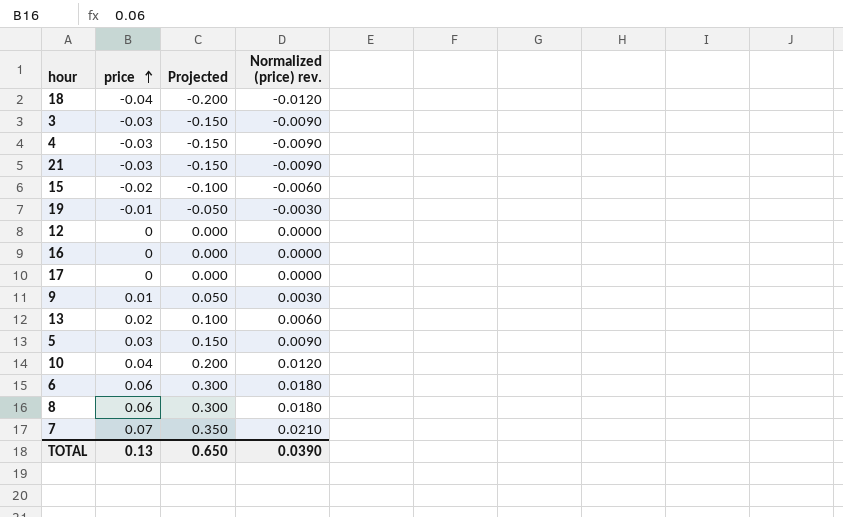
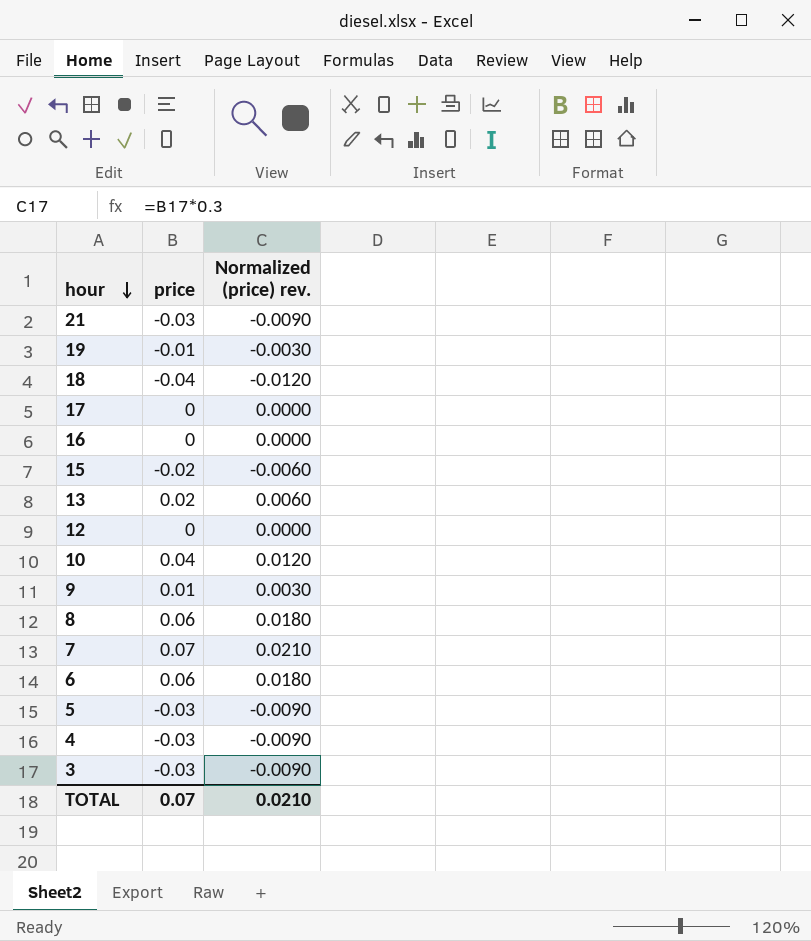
row order: price ascending -> hour descending
column Projected | formula: [price] * 5 -> none
5 | price: 0.03 -> -0.03
5 | Normalized (price) rev.: 0.0090 -> -0.0090
TOTAL | price: 0.13 -> 0.07
TOTAL | Normalized (price) rev.: 0.0390 -> 0.0210

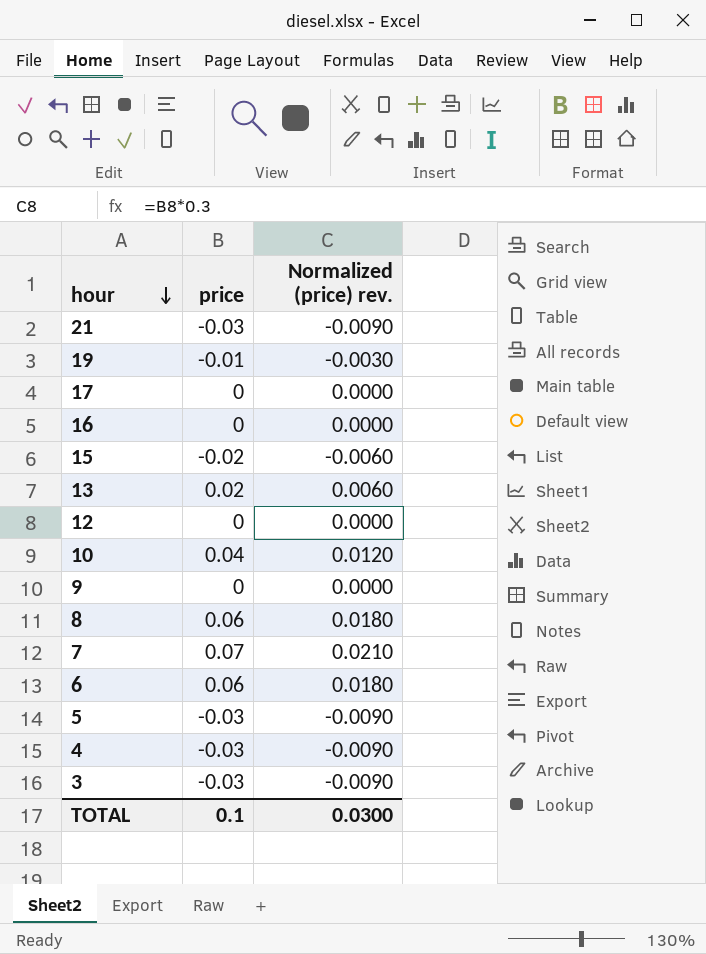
row 18: -0.04 | -0.0120 -> none
9 | price: 0.01 -> 0
9 | Normalized (price) rev.: 0.0030 -> 0.0000
TOTAL | price: 0.07 -> 0.1
TOTAL | Normalized (price) rev.: 0.0210 -> 0.0300

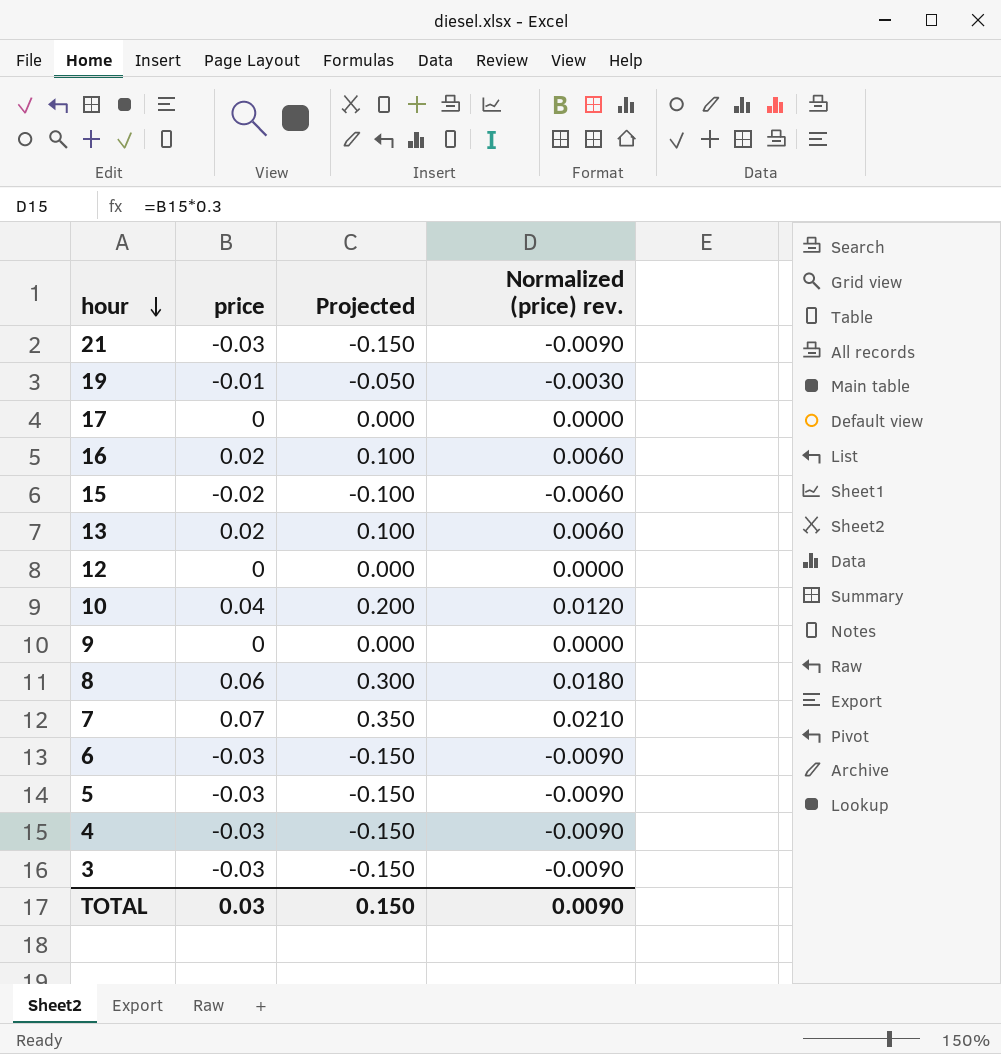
column Projected | formula: none -> [price] * 5
16 | price: 0 -> 0.02
16 | Normalized (price) rev.: 0.0000 -> 0.0060
6 | price: 0.06 -> -0.03
6 | Normalized (price) rev.: 0.0180 -> -0.0090
TOTAL | price: 0.1 -> 0.03
TOTAL | Normalized (price) rev.: 0.0300 -> 0.0090

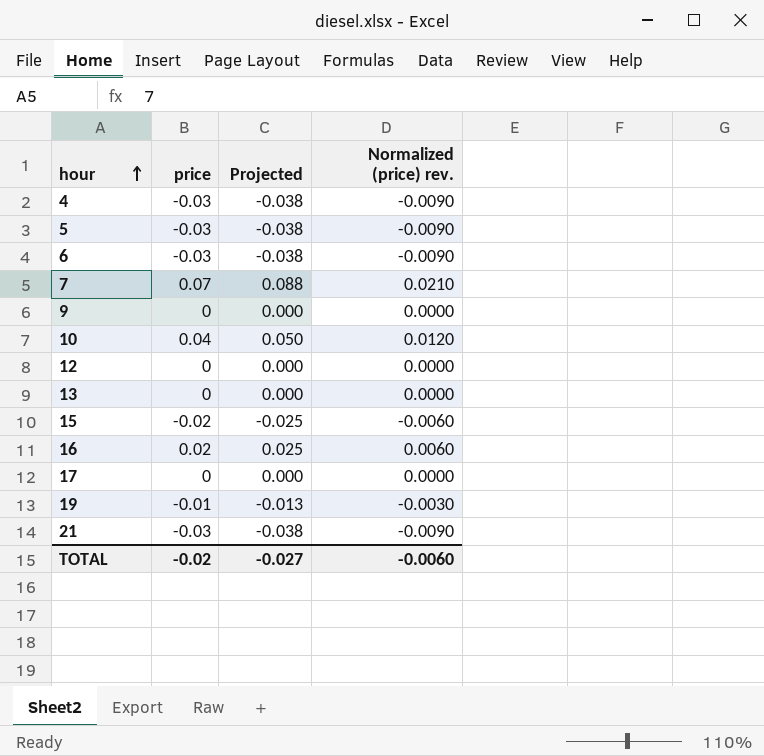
row order: hour descending -> hour ascending
column Projected | formula: [price] * 5 -> [price] * 1.25
row 8: 0.06 | 0.300 | 0.0180 -> none
row 3: -0.03 | -0.150 | -0.0090 -> none
13 | price: 0.02 -> 0
13 | Normalized (price) rev.: 0.0060 -> 0.0000
TOTAL | price: 0.03 -> -0.02
TOTAL | Projected: 0.150 -> -0.027
TOTAL | Normalized (price) rev.: 0.0090 -> -0.0060

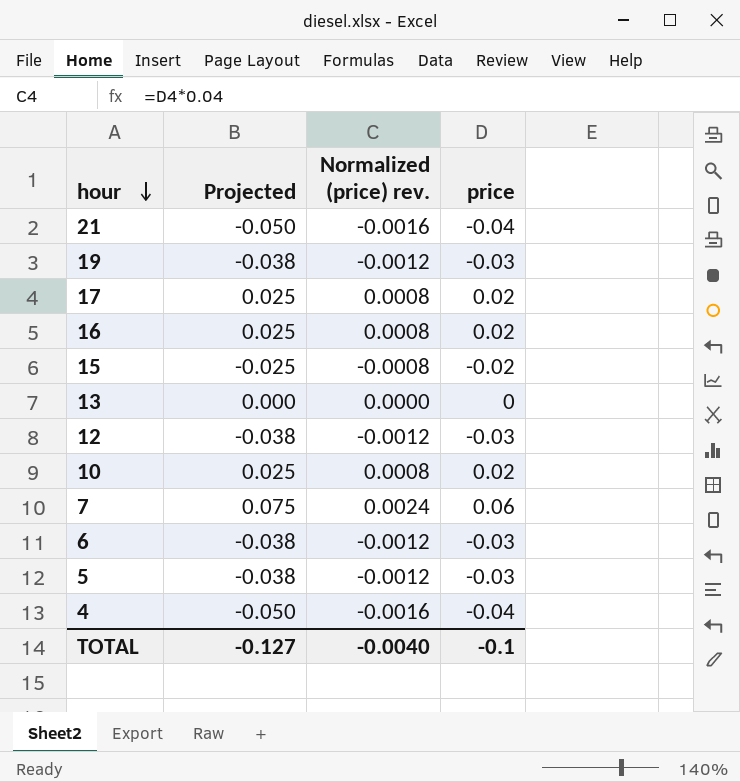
row order: hour ascending -> hour descending
column Normalized (price) rev. | formula: [price] * 0.3 -> [price] * 0.04
column price | position: 2 -> 4
row 9: 0 | 0.000 | 0.0000 -> none
21 | Projected: -0.038 -> -0.050
21 | price: -0.03 -> -0.04
19 | Projected: -0.013 -> -0.038
19 | price: -0.01 -> -0.03
17 | Projected: 0.000 -> 0.025
17 | price: 0 -> 0.02
12 | Projected: 0.000 -> -0.038
12 | price: 0 -> -0.03
10 | Projected: 0.050 -> 0.025
10 | price: 0.04 -> 0.02
7 | Projected: 0.088 -> 0.075
7 | price: 0.07 -> 0.06
4 | Projected: -0.038 -> -0.050
4 | price: -0.03 -> -0.04
TOTAL | Projected: -0.027 -> -0.127
TOTAL | Normalized (price) rev.: -0.0060 -> -0.0040
TOTAL | price: -0.02 -> -0.1

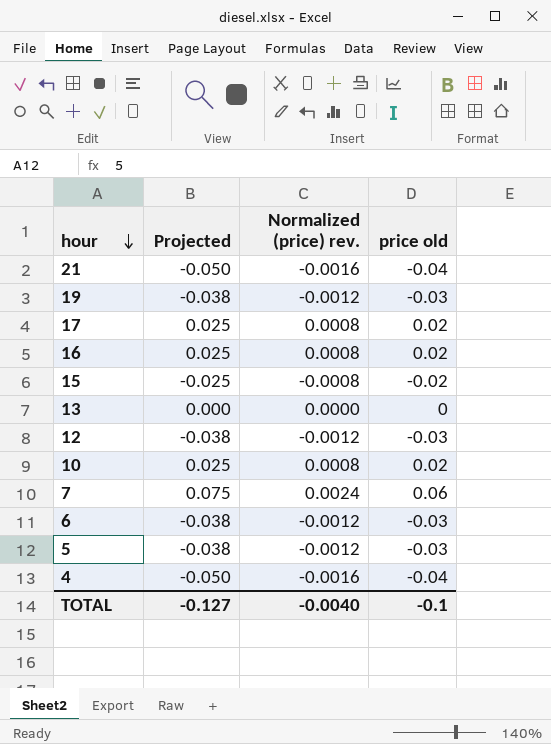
column name: price -> price old

